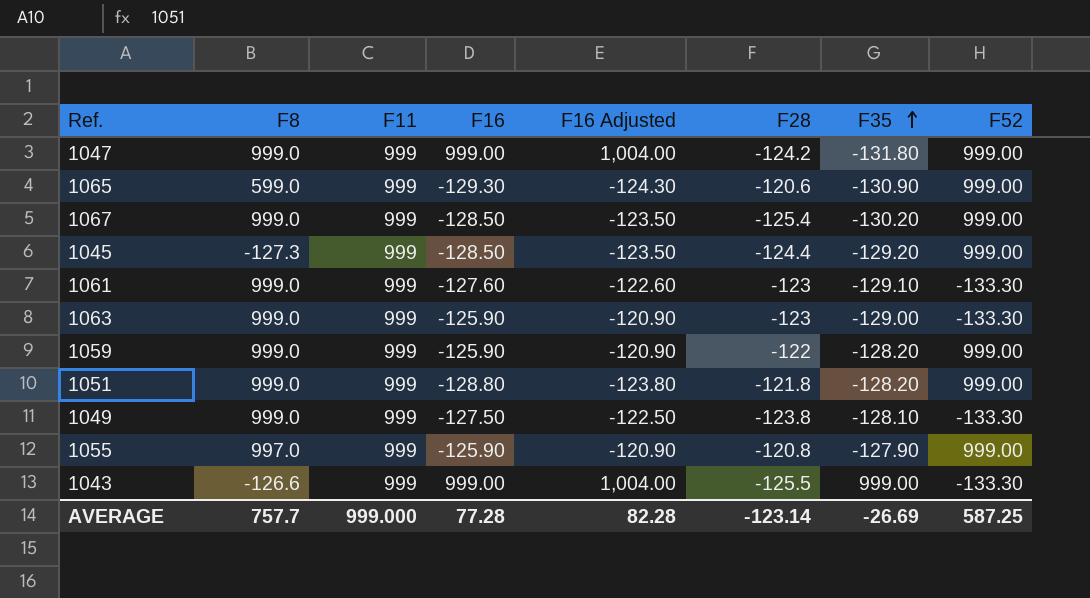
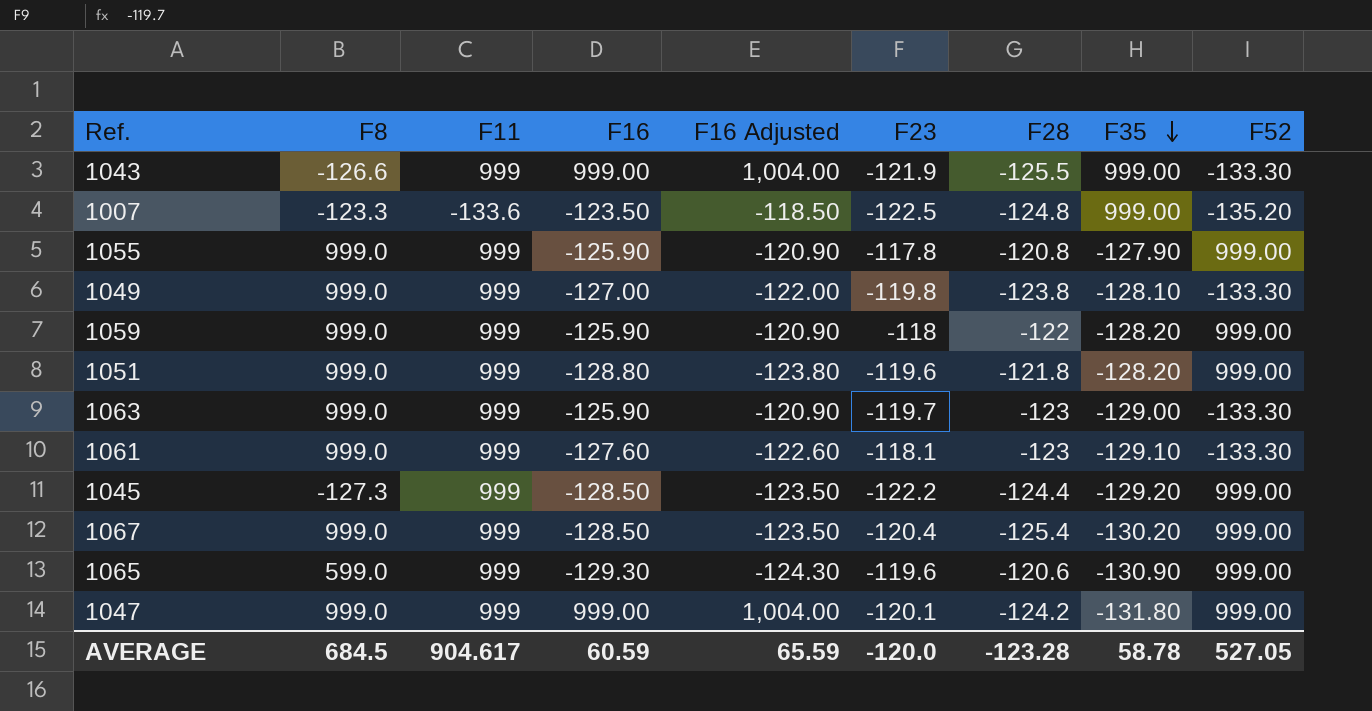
row order: F35 ascending -> F35 descending
column F23 | position: none -> 6
row 1007: none -> -123.3 | -133.6 | -123.50 | -118.50 | -122.5 | -124.8 | 999.00 | -135.20
1055 | F8: 997.0 -> 999.0
1049 | F16: -127.50 -> -127.00
1049 | F16 Adjusted: -122.50 -> -122.00
AVERAGE | F8: 757.7 -> 684.5
AVERAGE | F11: 999.000 -> 904.617
AVERAGE | F16: 77.28 -> 60.59
AVERAGE | F16 Adjusted: 82.28 -> 65.59
AVERAGE | F28: -123.14 -> -123.28
AVERAGE | F35: -26.69 -> 58.78
AVERAGE | F52: 587.25 -> 527.05

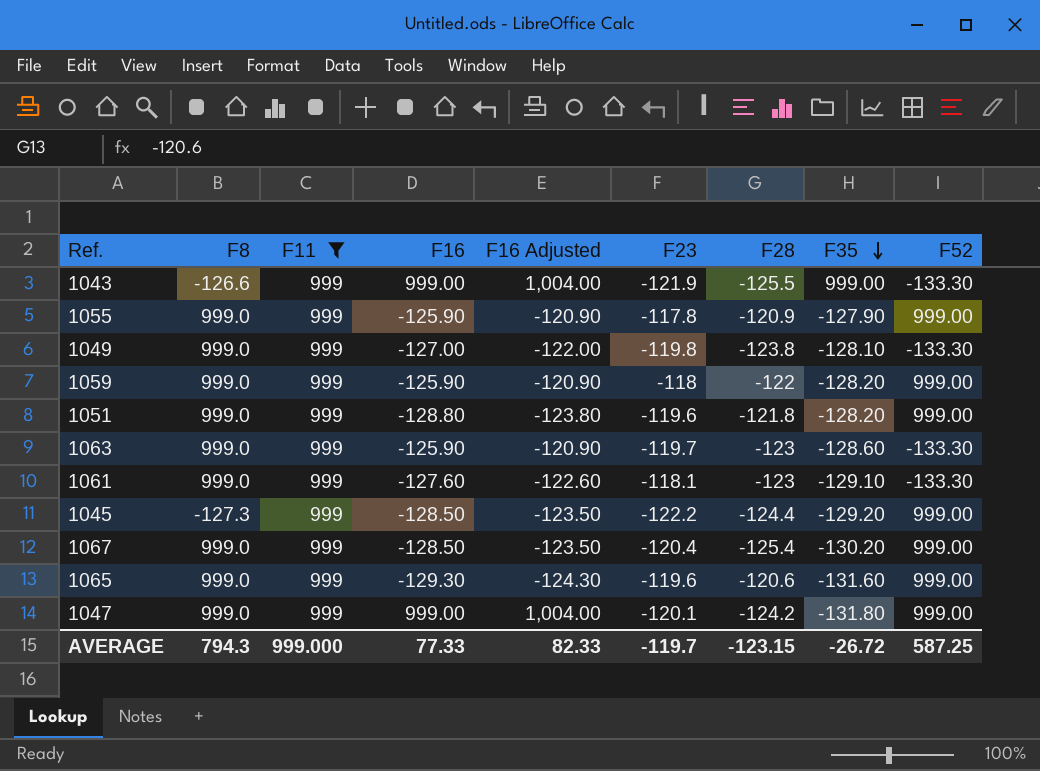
filter: none -> F11 = 999
1055 | F28: -120.8 -> -120.9
1063 | F35: -129.00 -> -128.60
1065 | F8: 599.0 -> 999.0
1065 | F35: -130.90 -> -131.60
AVERAGE | F8: 684.5 -> 794.3
AVERAGE | F11: 904.617 -> 999.000
AVERAGE | F16: 60.59 -> 77.33
AVERAGE | F16 Adjusted: 65.59 -> 82.33
AVERAGE | F23: -120.0 -> -119.7
AVERAGE | F28: -123.28 -> -123.15
AVERAGE | F35: 58.78 -> -26.72
AVERAGE | F52: 527.05 -> 587.25

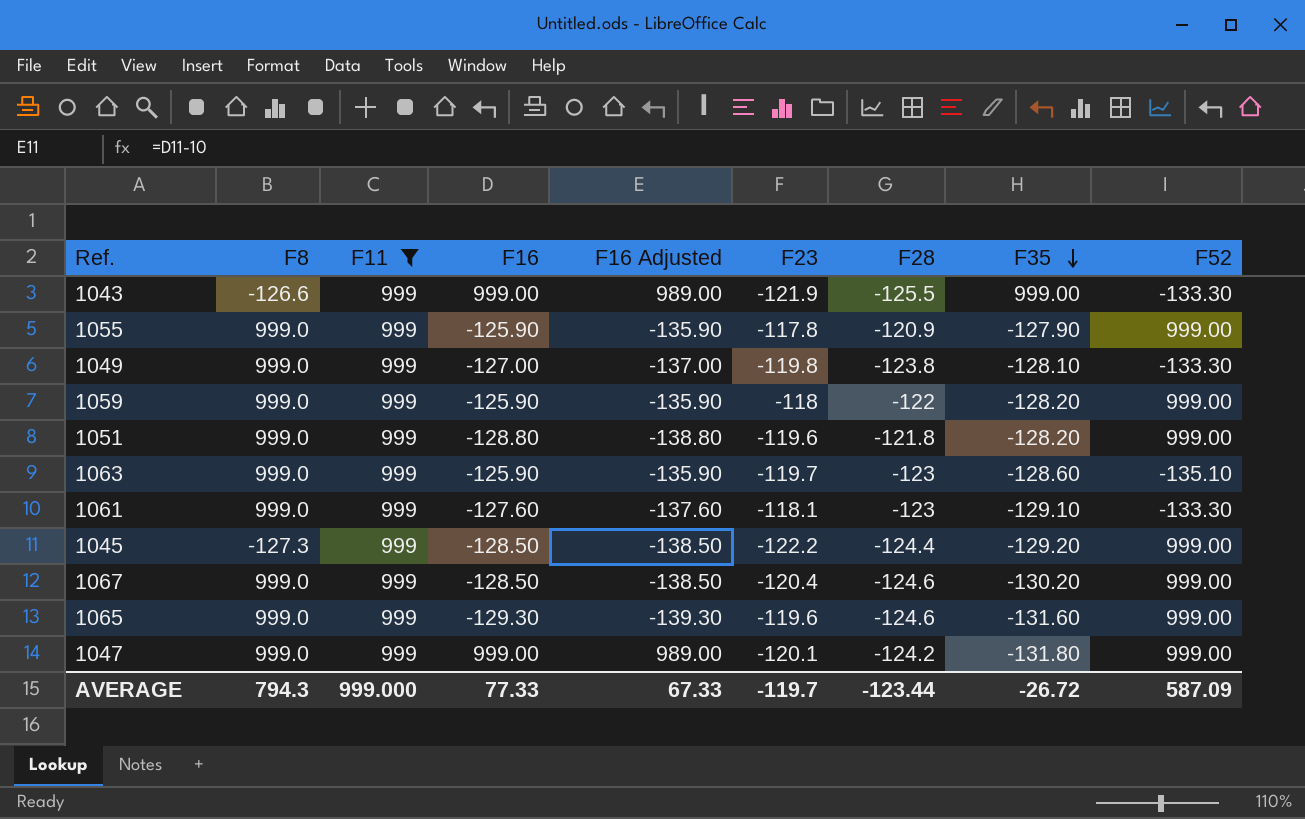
column F16 Adjusted | formula: [F16] + 5 -> [F16] - 10
1063 | F52: -133.30 -> -135.10
1067 | F28: -125.4 -> -124.6
1065 | F28: -120.6 -> -124.6
AVERAGE | F16 Adjusted: 82.33 -> 67.33
AVERAGE | F28: -123.15 -> -123.44
AVERAGE | F52: 587.25 -> 587.09

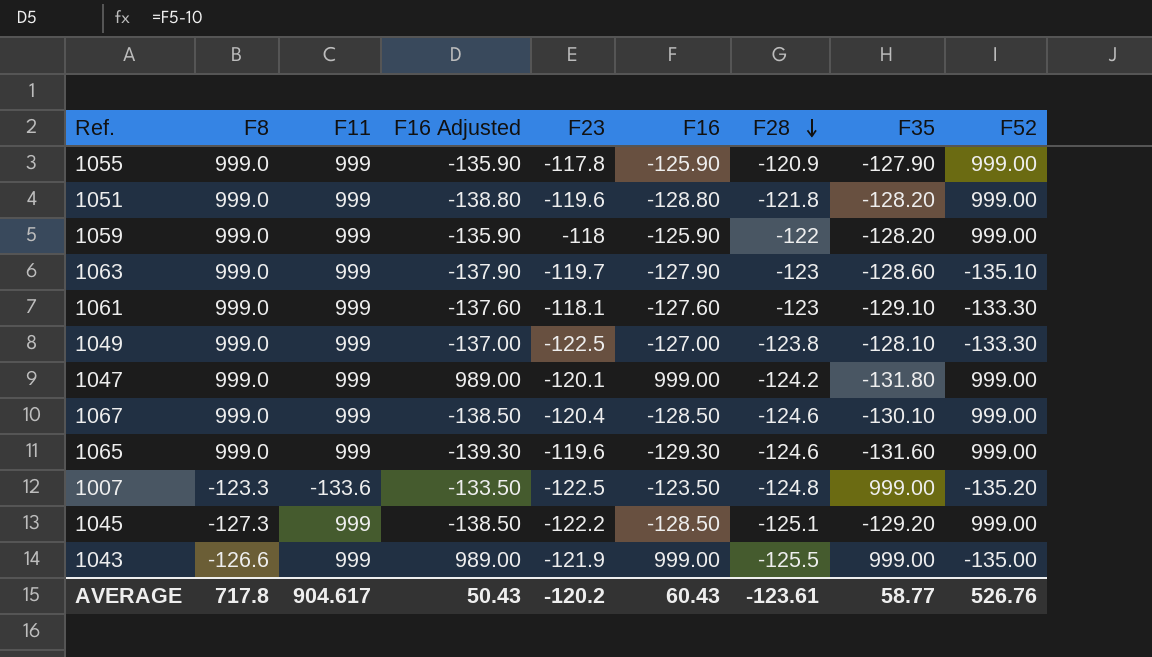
filter: F11 = 999 -> none
row order: F35 descending -> F28 descending
column F16 | position: 4 -> 6
1063 | F16 Adjusted: -135.90 -> -137.90
1063 | F16: -125.90 -> -127.90
1049 | F23: -119.8 -> -122.5
1067 | F35: -130.20 -> -130.10
1045 | F28: -124.4 -> -125.1
1043 | F52: -133.30 -> -135.00
AVERAGE | F8: 794.3 -> 717.8
AVERAGE | F11: 999.000 -> 904.617
AVERAGE | F16 Adjusted: 67.33 -> 50.43
AVERAGE | F23: -119.7 -> -120.2
AVERAGE | F16: 77.33 -> 60.43
AVERAGE | F28: -123.44 -> -123.61
AVERAGE | F35: -26.72 -> 58.77
AVERAGE | F52: 587.09 -> 526.76

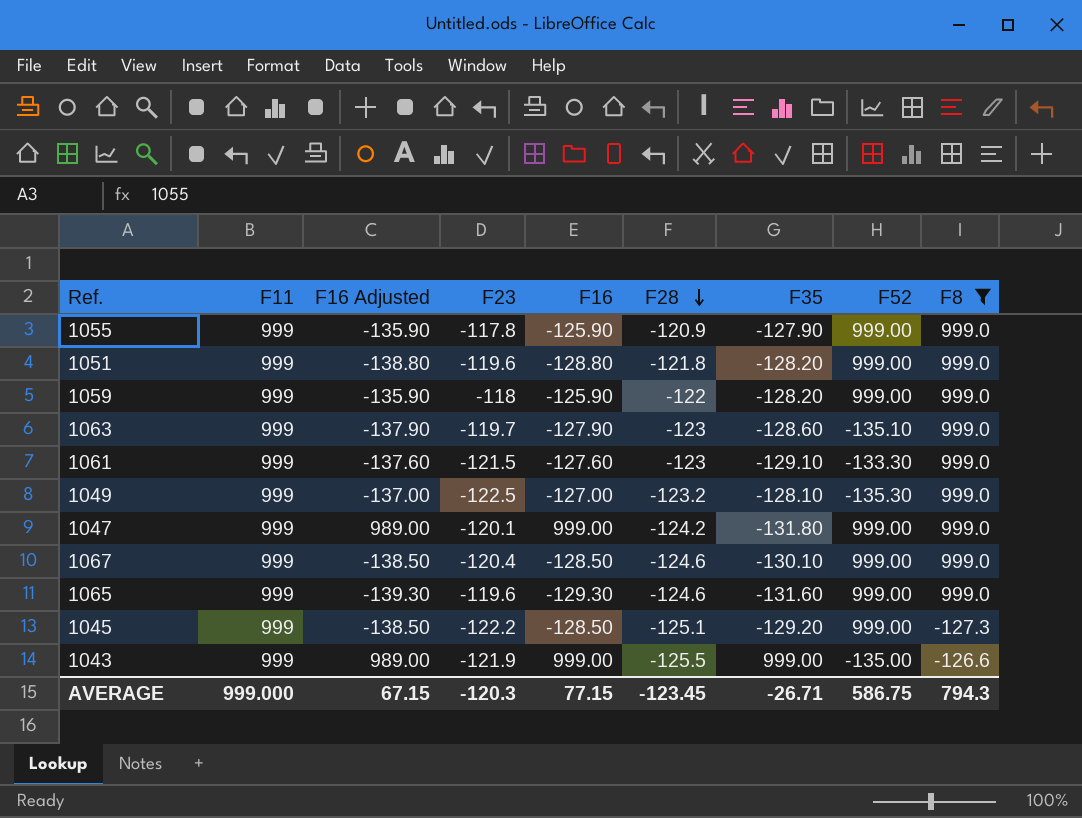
filter: none -> F8 != -123.3
column F8 | position: 2 -> 9
1061 | F23: -118.1 -> -121.5
1049 | F28: -123.8 -> -123.2
1049 | F52: -133.30 -> -135.30
AVERAGE | F11: 904.617 -> 999.000
AVERAGE | F16 Adjusted: 50.43 -> 67.15
AVERAGE | F23: -120.2 -> -120.3
AVERAGE | F16: 60.43 -> 77.15
AVERAGE | F28: -123.61 -> -123.45
AVERAGE | F35: 58.77 -> -26.71
AVERAGE | F52: 526.76 -> 586.75
AVERAGE | F8: 717.8 -> 794.3

